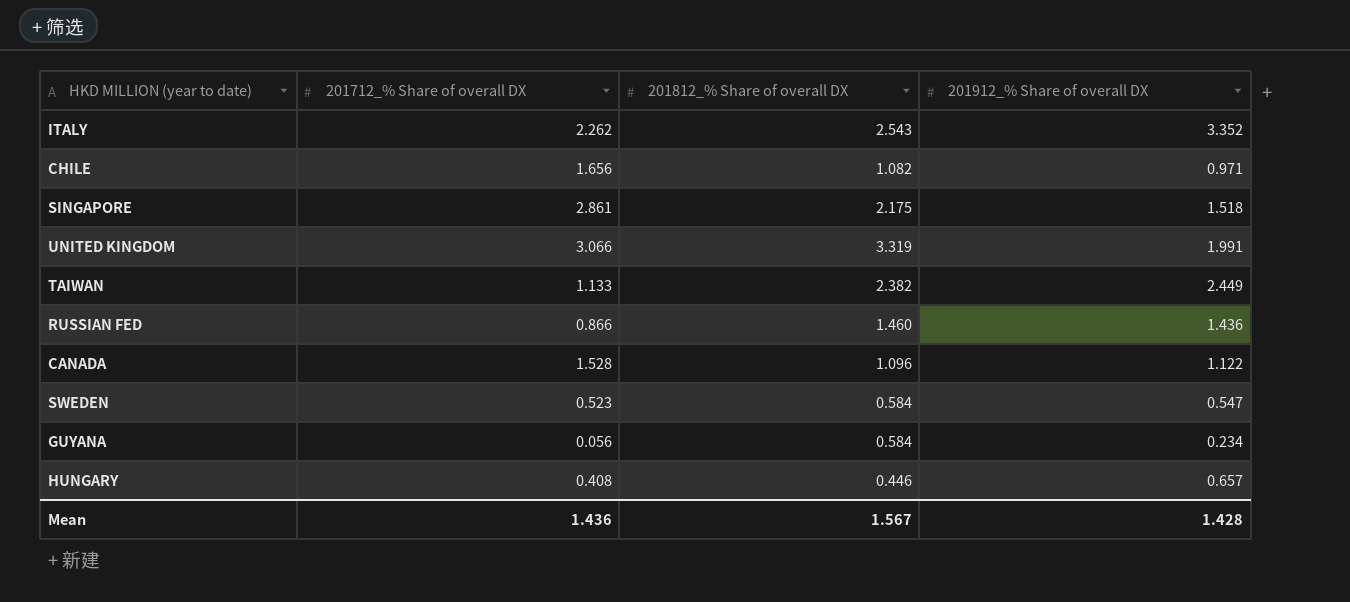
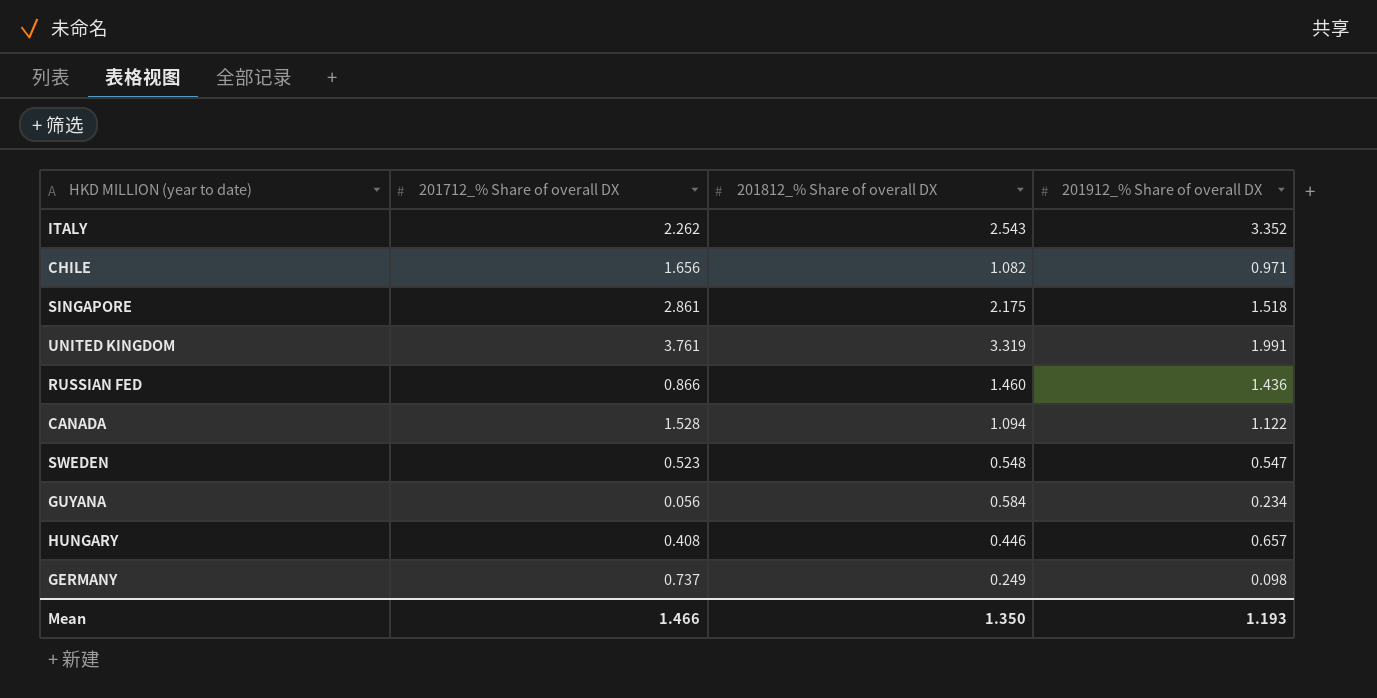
row TAIWAN: 1.133 | 2.382 | 2.449 -> none
UNITED KINGDOM | 201712_% Share of overall DX: 3.066 -> 3.761
CANADA | 201812_% Share of overall DX: 1.096 -> 1.094
SWEDEN | 201812_% Share of overall DX: 0.584 -> 0.548
row GERMANY: none -> 0.737 | 0.249 | 0.098
Mean | 201712_% Share of overall DX: 1.436 -> 1.466
Mean | 201812_% Share of overall DX: 1.567 -> 1.350
Mean | 201912_% Share of overall DX: 1.428 -> 1.193

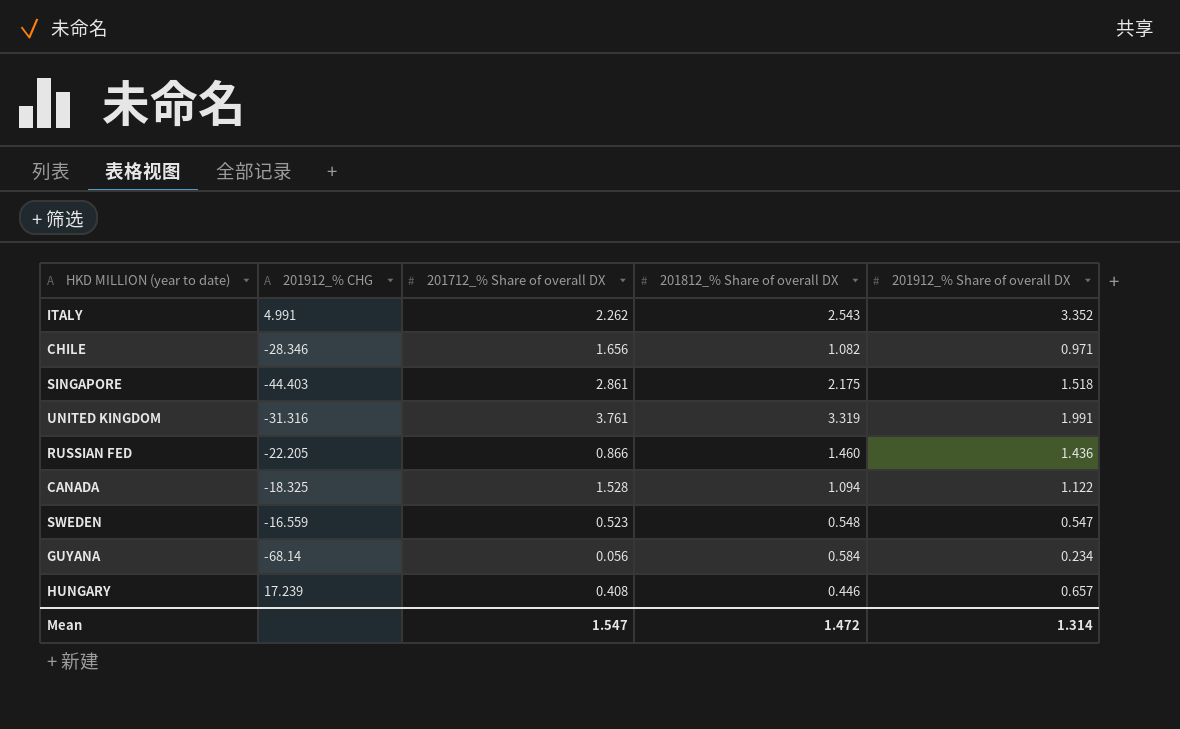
column 201912_% CHG | position: none -> 2
row GERMANY: 0.737 | 0.249 | 0.098 -> none
Mean | 201712_% Share of overall DX: 1.466 -> 1.547
Mean | 201812_% Share of overall DX: 1.350 -> 1.472
Mean | 201912_% Share of overall DX: 1.193 -> 1.314

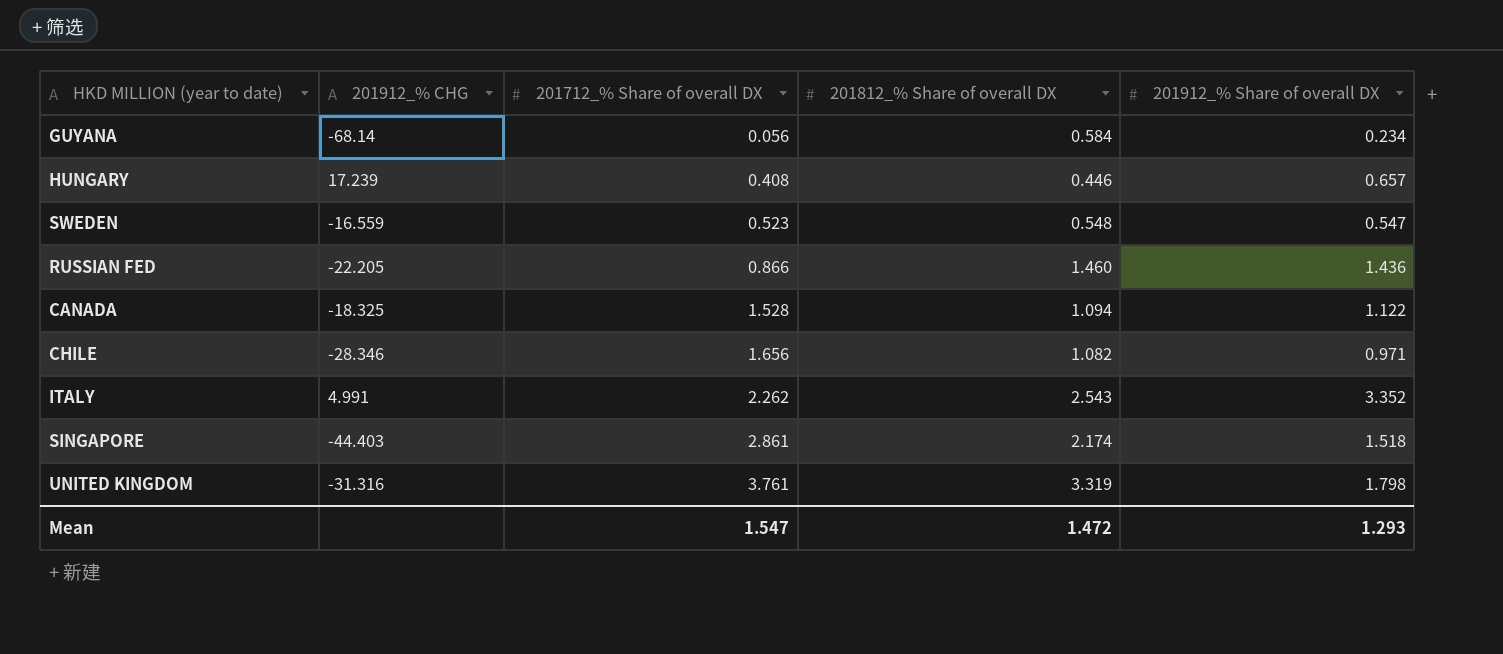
row order: none -> 201712_% Share of overall DX ascending
SINGAPORE | 201812_% Share of overall DX: 2.175 -> 2.174
UNITED KINGDOM | 201912_% Share of overall DX: 1.991 -> 1.798
Mean | 201912_% Share of overall DX: 1.314 -> 1.293

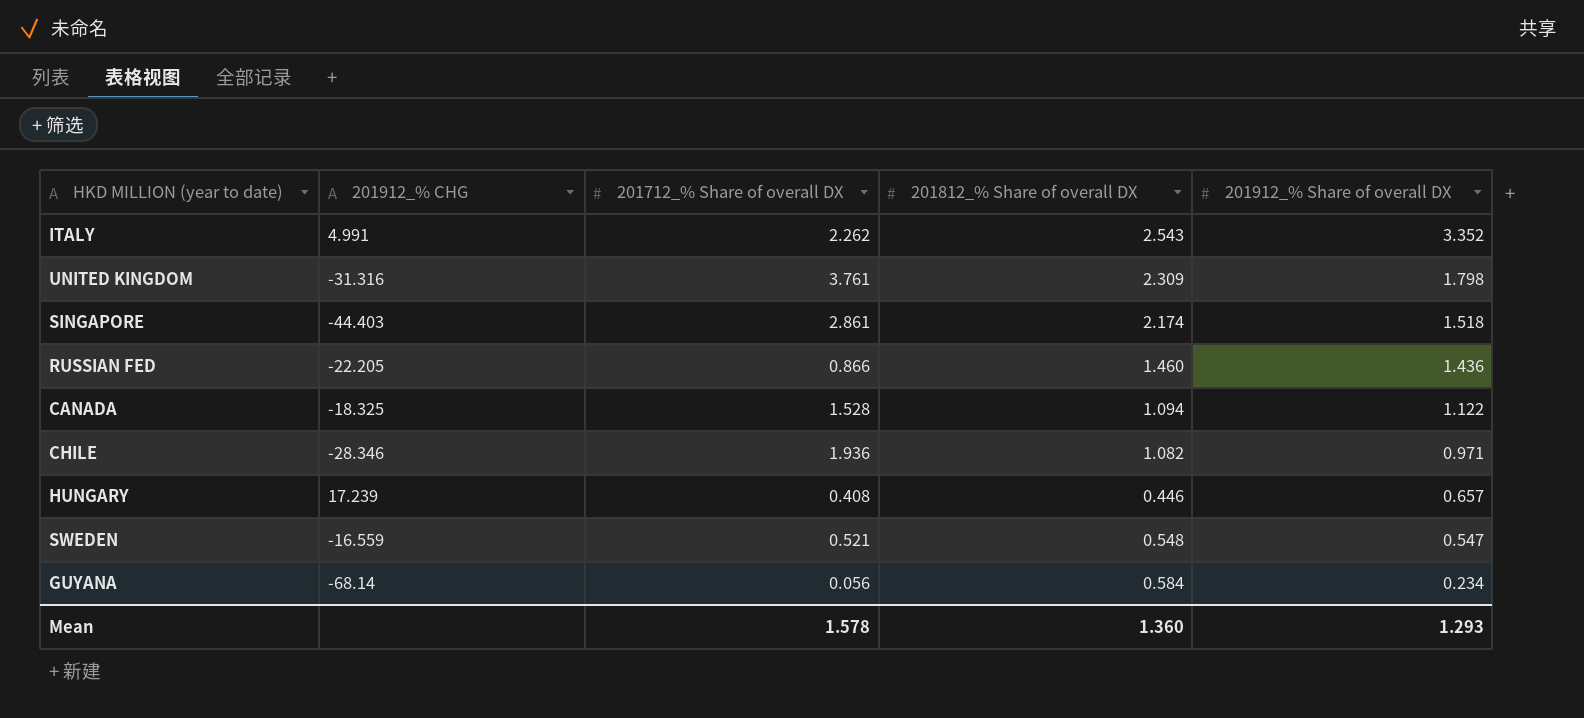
row order: 201712_% Share of overall DX ascending -> 201912_% Share of overall DX descending
UNITED KINGDOM | 201812_% Share of overall DX: 3.319 -> 2.309
CHILE | 201712_% Share of overall DX: 1.656 -> 1.936
SWEDEN | 201712_% Share of overall DX: 0.523 -> 0.521
Mean | 201712_% Share of overall DX: 1.547 -> 1.578
Mean | 201812_% Share of overall DX: 1.472 -> 1.360

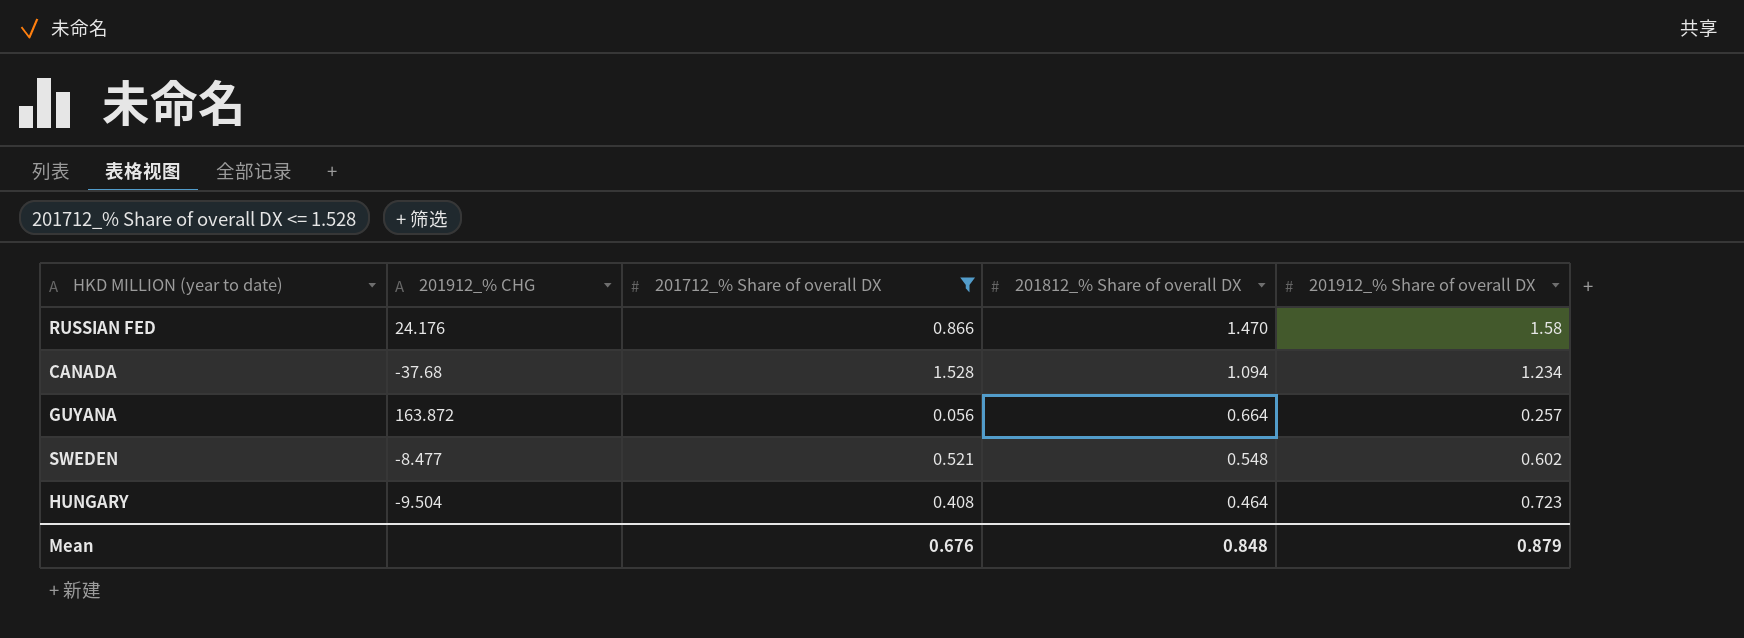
filter: none -> 201712_% Share of overall DX <= 1.528
row order: 201912_% Share of overall DX descending -> 201812_% Share of overall DX descending
RUSSIAN FED | 201912_% CHG: -22.205 -> 24.176
RUSSIAN FED | 201812_% Share of overall DX: 1.460 -> 1.470
RUSSIAN FED | 201912_% Share of overall DX: 1.436 -> 1.58
CANADA | 201912_% CHG: -18.325 -> -37.68
CANADA | 201912_% Share of overall DX: 1.122 -> 1.234
GUYANA | 201912_% CHG: -68.14 -> 163.872
GUYANA | 201812_% Share of overall DX: 0.584 -> 0.664
GUYANA | 201912_% Share of overall DX: 0.234 -> 0.257
SWEDEN | 201912_% CHG: -16.559 -> -8.477
SWEDEN | 201912_% Share of overall DX: 0.547 -> 0.602
HUNGARY | 201912_% CHG: 17.239 -> -9.504
HUNGARY | 201812_% Share of overall DX: 0.446 -> 0.464
HUNGARY | 201912_% Share of overall DX: 0.657 -> 0.723
Mean | 201712_% Share of overall DX: 1.578 -> 0.676
Mean | 201812_% Share of overall DX: 1.360 -> 0.848
Mean | 201912_% Share of overall DX: 1.293 -> 0.879

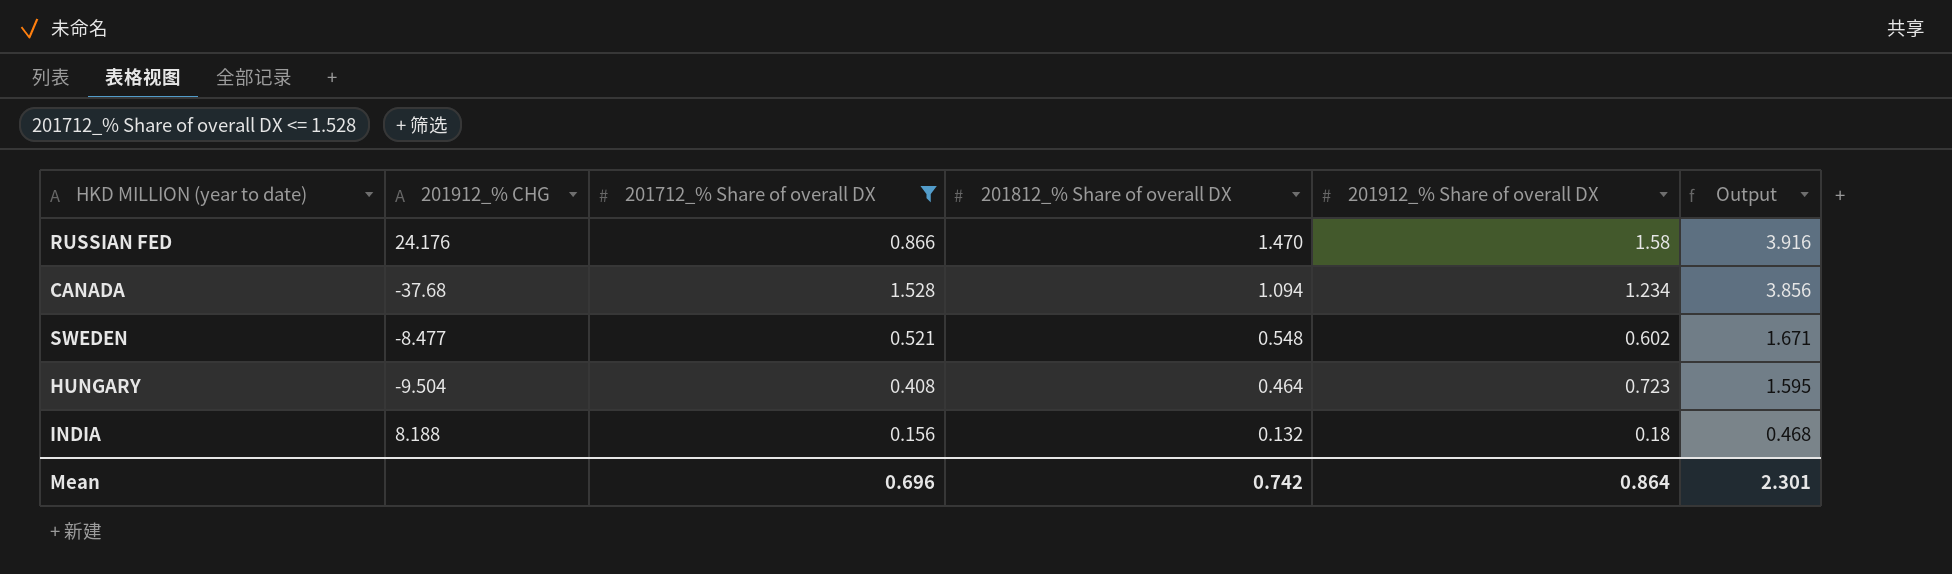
column Output | formula: none -> [201712_% Share of overall DX] + [201812_% Share of overall DX] + [201912_% Share of overall DX]
row GUYANA: 163.872 | 0.056 | 0.664 | 0.257 -> none
row INDIA: none -> 8.188 | 0.156 | 0.132 | 0.18 | 0.468
Mean | 201712_% Share of overall DX: 0.676 -> 0.696
Mean | 201812_% Share of overall DX: 0.848 -> 0.742
Mean | 201912_% Share of overall DX: 0.879 -> 0.864

